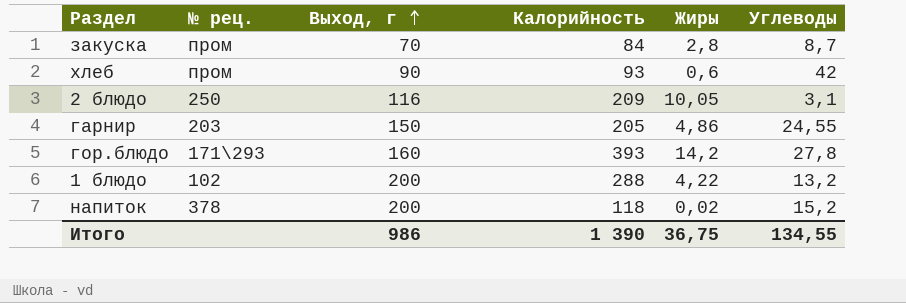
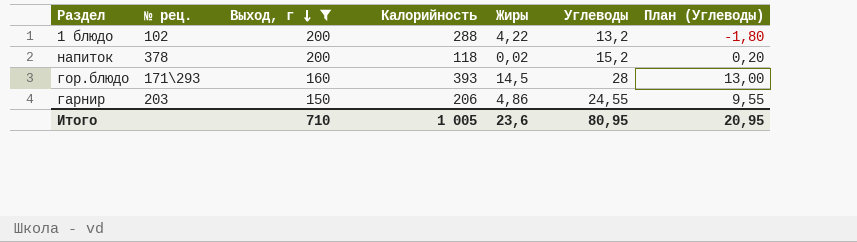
filter: none -> Выход, г >= 150
row order: Выход, г ascending -> Выход, г descending
column План (Углеводы) | formula: none -> [Углеводы] - 15
гор.блюдо | Жиры: 14,2 -> 14,5
гор.блюдо | Углеводы: 27,8 -> 28
гарнир | Калорийность: 205 -> 206
Итого | Выход, г: 986 -> 710
Итого | Калорийность: 1 390 -> 1 005
Итого | Жиры: 36,75 -> 23,6
Итого | Углеводы: 134,55 -> 80,95

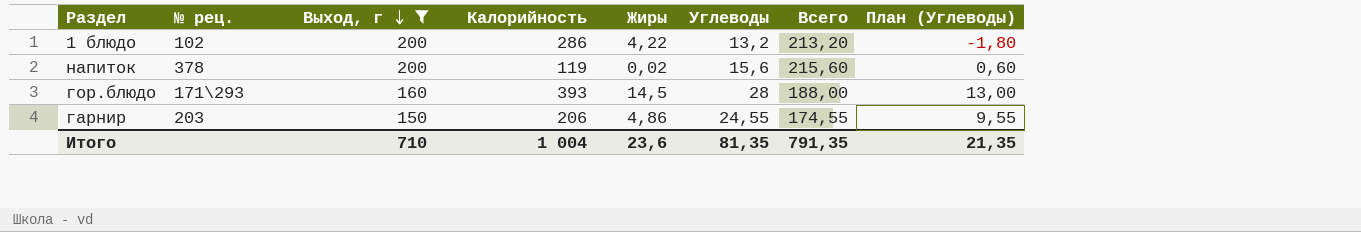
column Всего | formula: none -> [Выход, г] + [Углеводы]
1 блюдо | Калорийность: 288 -> 286
напиток | Калорийность: 118 -> 119
напиток | Углеводы: 15,2 -> 15,6
напиток | План (Углеводы): 0,20 -> 0,60
Итого | Калорийность: 1 005 -> 1 004
Итого | Углеводы: 80,95 -> 81,35
Итого | План (Углеводы): 20,95 -> 21,35

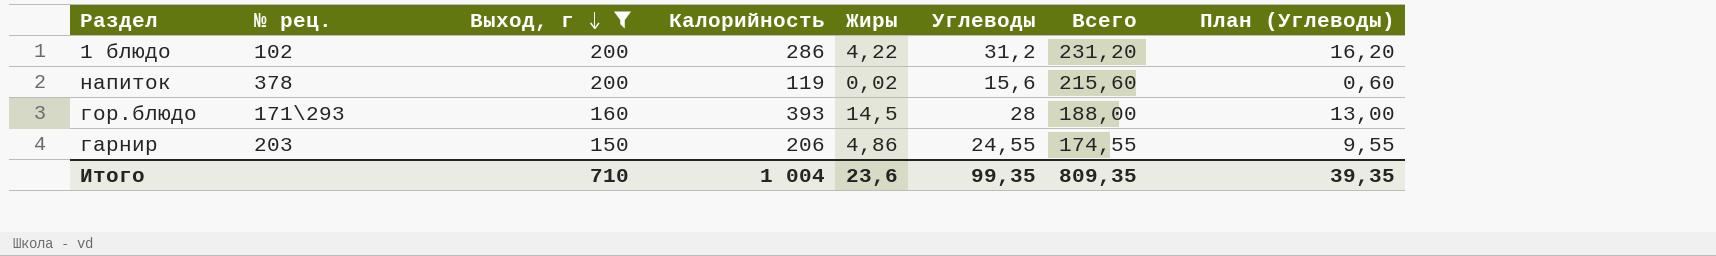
1 блюдо | Углеводы: 13,2 -> 31,2
1 блюдо | Всего: 213,20 -> 231,20
1 блюдо | План (Углеводы): -1,80 -> 16,20
Итого | Углеводы: 81,35 -> 99,35
Итого | Всего: 791,35 -> 809,35
Итого | План (Углеводы): 21,35 -> 39,35

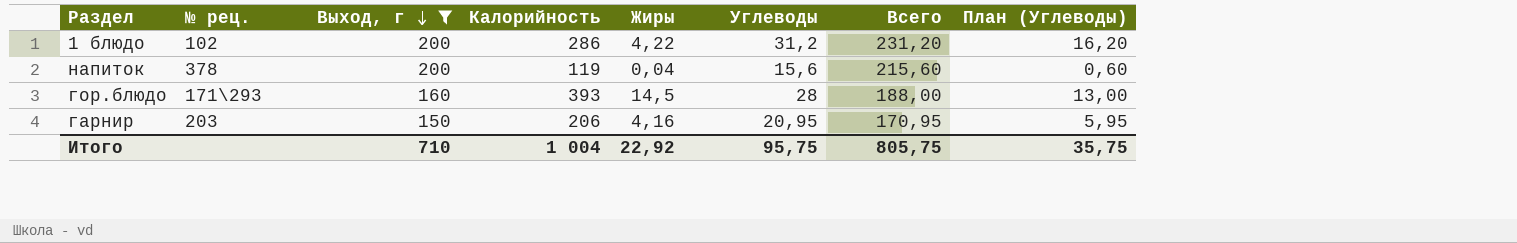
напиток | Жиры: 0,02 -> 0,04
гарнир | Жиры: 4,86 -> 4,16
гарнир | Углеводы: 24,55 -> 20,95
гарнир | Всего: 174,55 -> 170,95
гарнир | План (Углеводы): 9,55 -> 5,95
Итого | Жиры: 23,6 -> 22,92
Итого | Углеводы: 99,35 -> 95,75
Итого | Всего: 809,35 -> 805,75
Итого | План (Углеводы): 39,35 -> 35,75

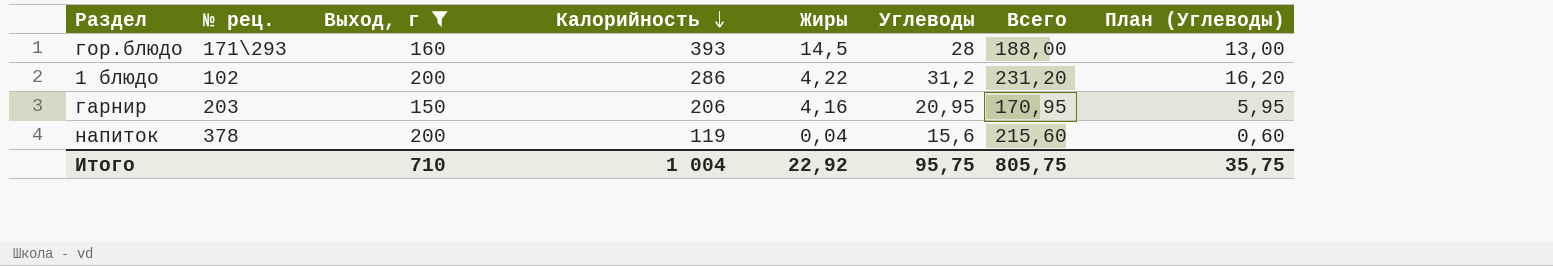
row order: Выход, г descending -> Калорийность descending

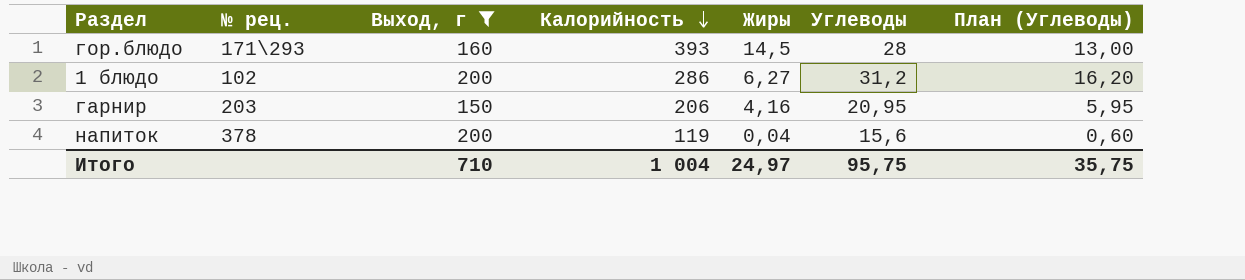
column Всего | formula: [Выход, г] + [Углеводы] -> none
1 блюдо | Жиры: 4,22 -> 6,27
Итого | Жиры: 22,92 -> 24,97

